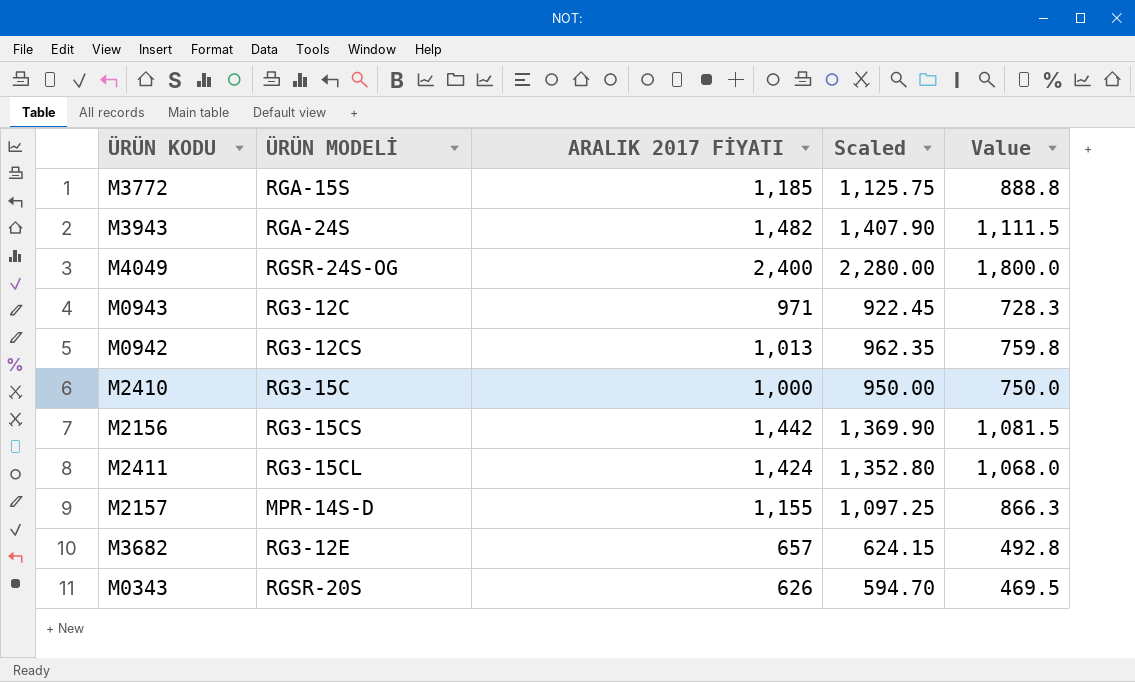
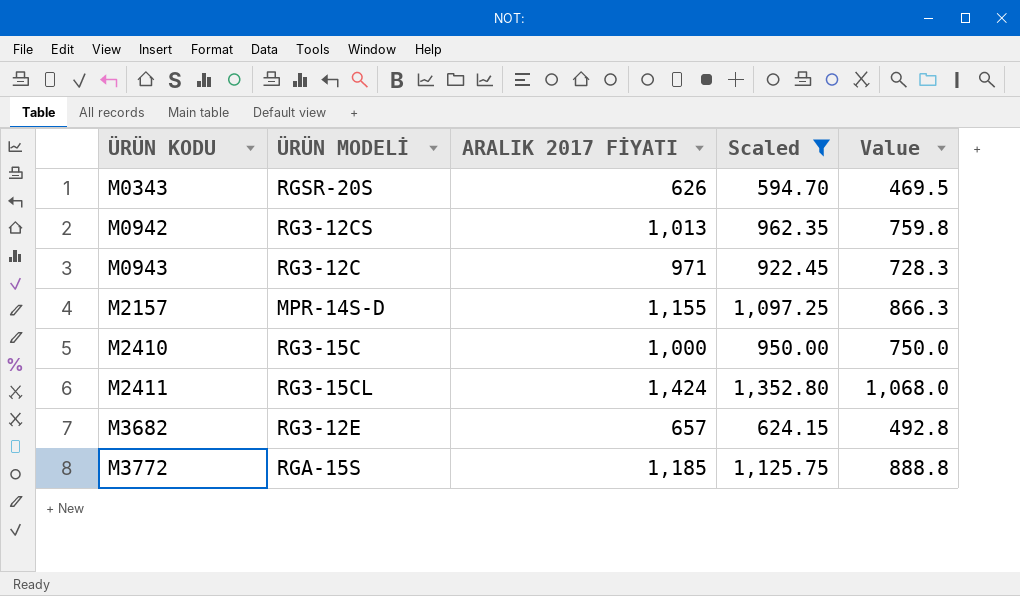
filter: none -> Scaled <= 1,352.80
row order: none -> ÜRÜN KODU ascending

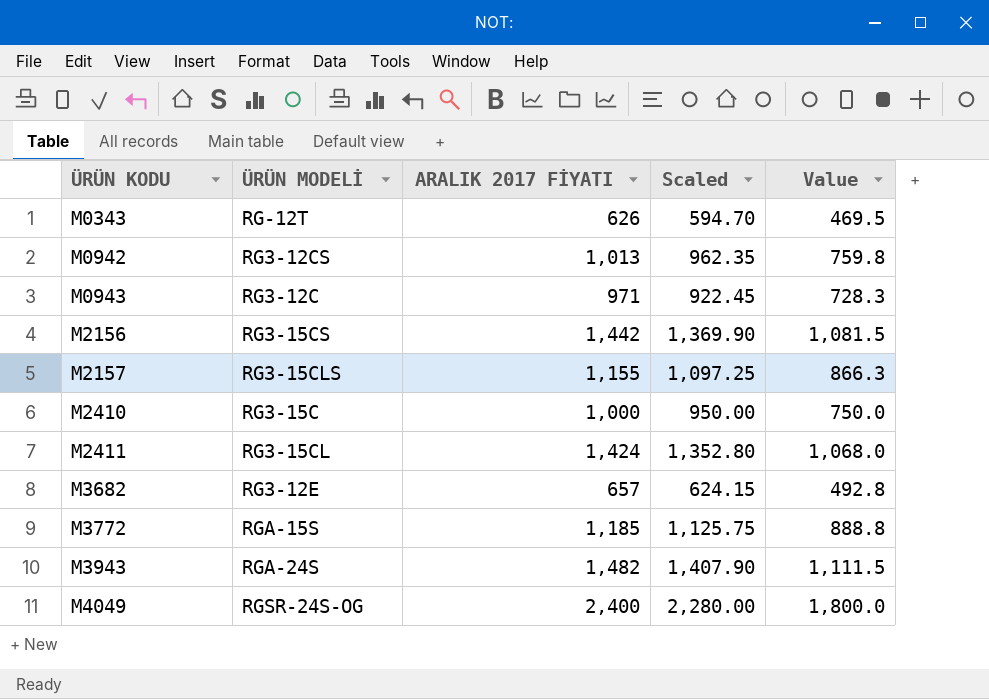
filter: Scaled <= 1,352.80 -> none
M0343 | ÜRÜN MODELİ: RGSR-20S -> RG-12T
M2157 | ÜRÜN MODELİ: MPR-14S-D -> RG3-15CLS

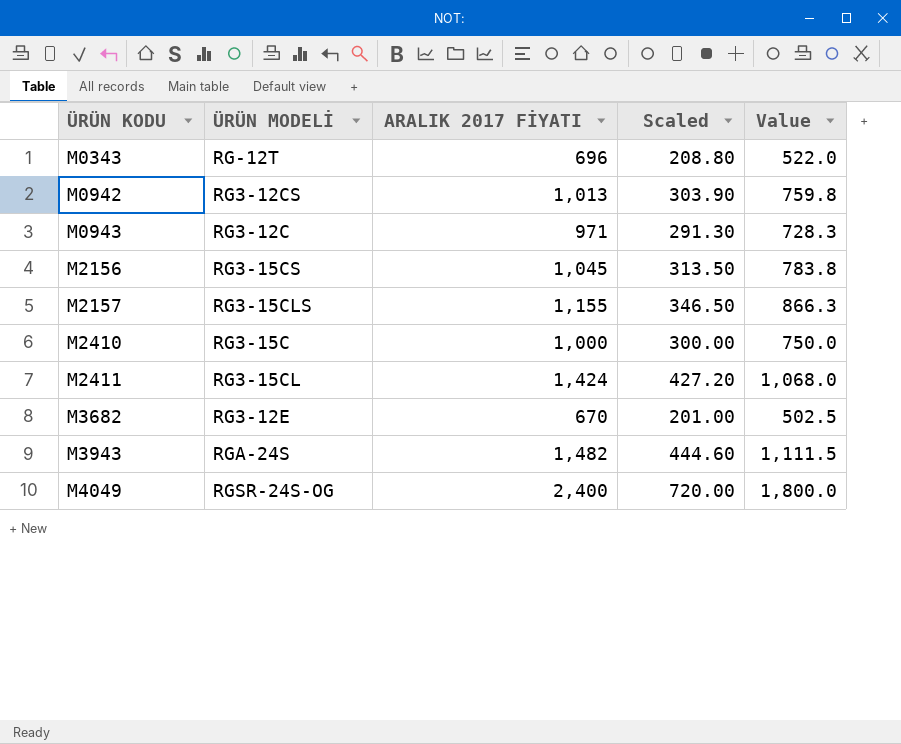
column Scaled | formula: [ARALIK 2017 FİYATI] * 0.95 -> [ARALIK 2017 FİYATI] * 0.3
row M3772: RGA-15S | 1,185 | 1,125.75 | 888.8 -> none
M0343 | ARALIK 2017 FİYATI: 626 -> 696
M0343 | Value: 469.5 -> 522.0
M2156 | ARALIK 2017 FİYATI: 1,442 -> 1,045
M2156 | Value: 1,081.5 -> 783.8
M3682 | ARALIK 2017 FİYATI: 657 -> 670
M3682 | Value: 492.8 -> 502.5

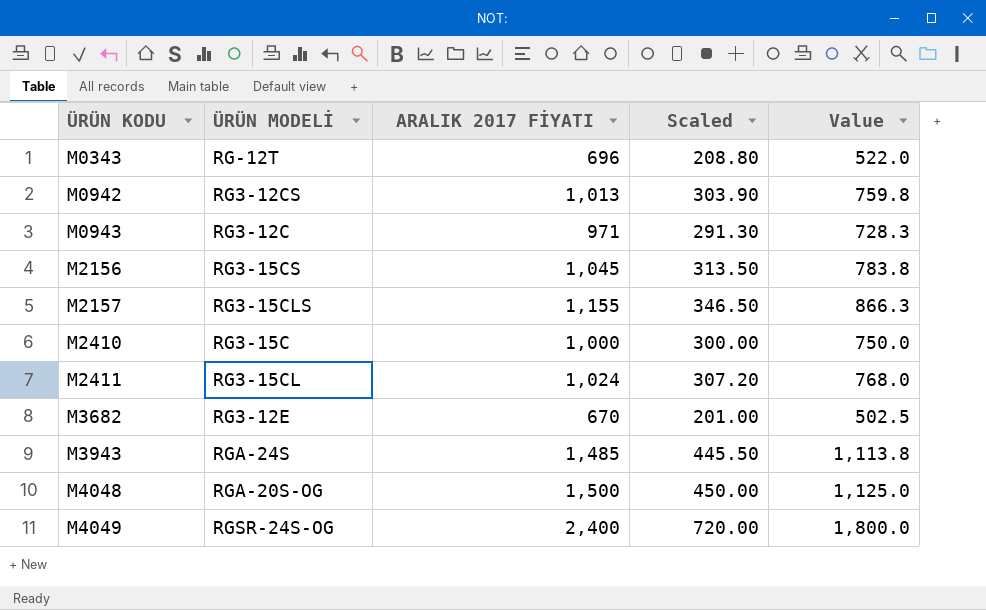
M2411 | ARALIK 2017 FİYATI: 1,424 -> 1,024
M2411 | Scaled: 427.20 -> 307.20
M2411 | Value: 1,068.0 -> 768.0
M3943 | ARALIK 2017 FİYATI: 1,482 -> 1,485
M3943 | Scaled: 444.60 -> 445.50
M3943 | Value: 1,111.5 -> 1,113.8
row M4048: none -> RGA-20S-OG | 1,500 | 450.00 | 1,125.0

